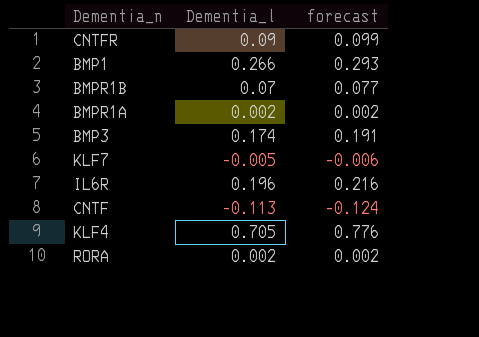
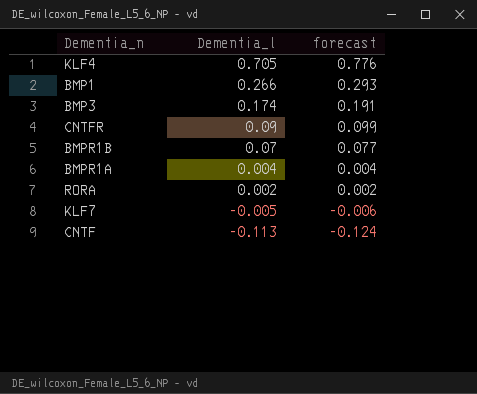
row order: none -> Dementia_l descending
row IL6R: 0.196 | 0.216 -> none
BMPR1A | Dementia_l: 0.002 -> 0.004
BMPR1A | forecast: 0.002 -> 0.004

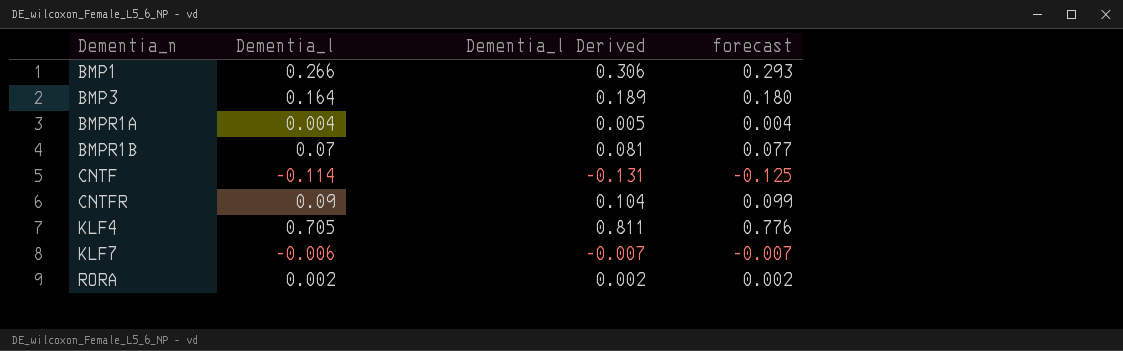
row order: Dementia_l descending -> Dementia_n ascending
column Dementia_l Derived | formula: none -> [Dementia_l] * 1.15
BMP3 | Dementia_l: 0.174 -> 0.164
BMP3 | forecast: 0.191 -> 0.180
CNTF | Dementia_l: -0.113 -> -0.114
CNTF | forecast: -0.124 -> -0.125
KLF7 | Dementia_l: -0.005 -> -0.006
KLF7 | forecast: -0.006 -> -0.007

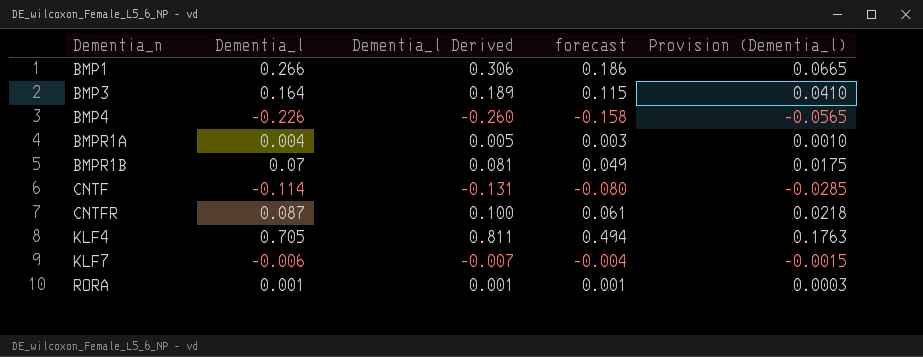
column forecast | formula: [Dementia_l] * 1.1 -> [Dementia_l] * 0.7
column Provision (Dementia_l) | formula: none -> [Dementia_l] * 0.25
row BMP4: none -> -0.226 | -0.260 | -0.158 | -0.0565
CNTFR | Dementia_l: 0.09 -> 0.087
CNTFR | Dementia_l Derived: 0.104 -> 0.100
RORA | Dementia_l: 0.002 -> 0.001
RORA | Dementia_l Derived: 0.002 -> 0.001

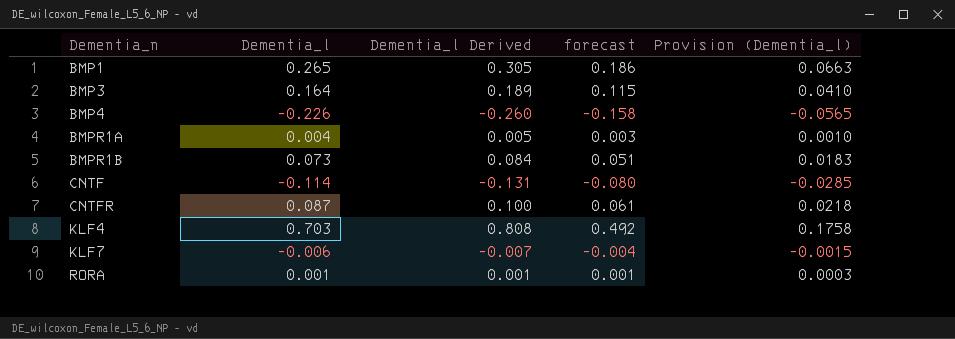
BMP1 | Dementia_l: 0.266 -> 0.265
BMP1 | Dementia_l Derived: 0.306 -> 0.305
BMP1 | Provision (Dementia_l): 0.0665 -> 0.0663
BMPR1B | Dementia_l: 0.07 -> 0.073
BMPR1B | Dementia_l Derived: 0.081 -> 0.084
BMPR1B | forecast: 0.049 -> 0.051
BMPR1B | Provision (Dementia_l): 0.0175 -> 0.0183
KLF4 | Dementia_l: 0.705 -> 0.703
KLF4 | Dementia_l Derived: 0.811 -> 0.808
KLF4 | forecast: 0.494 -> 0.492
KLF4 | Provision (Dementia_l): 0.1763 -> 0.1758

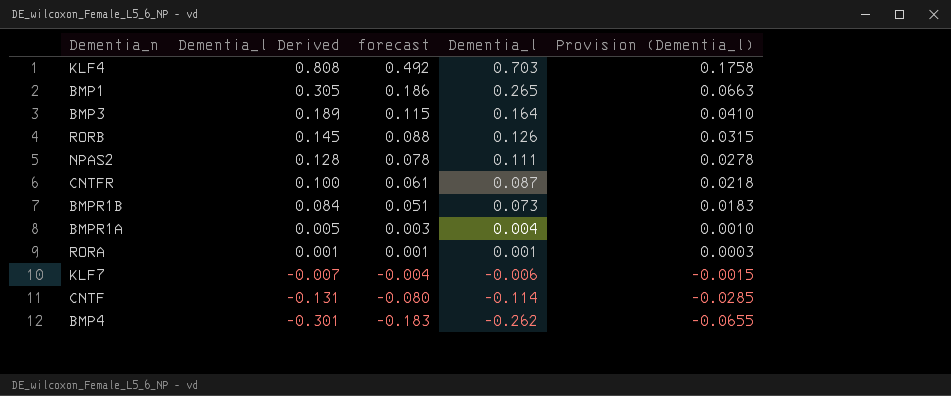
row order: Dementia_n ascending -> Dementia_l Derived descending
column Dementia_l | position: 2 -> 4
row RORB: none -> 0.145 | 0.088 | 0.126 | 0.0315
row NPAS2: none -> 0.128 | 0.078 | 0.111 | 0.0278
BMP4 | Dementia_l Derived: -0.260 -> -0.301
BMP4 | forecast: -0.158 -> -0.183
BMP4 | Dementia_l: -0.226 -> -0.262
BMP4 | Provision (Dementia_l): -0.0565 -> -0.0655

